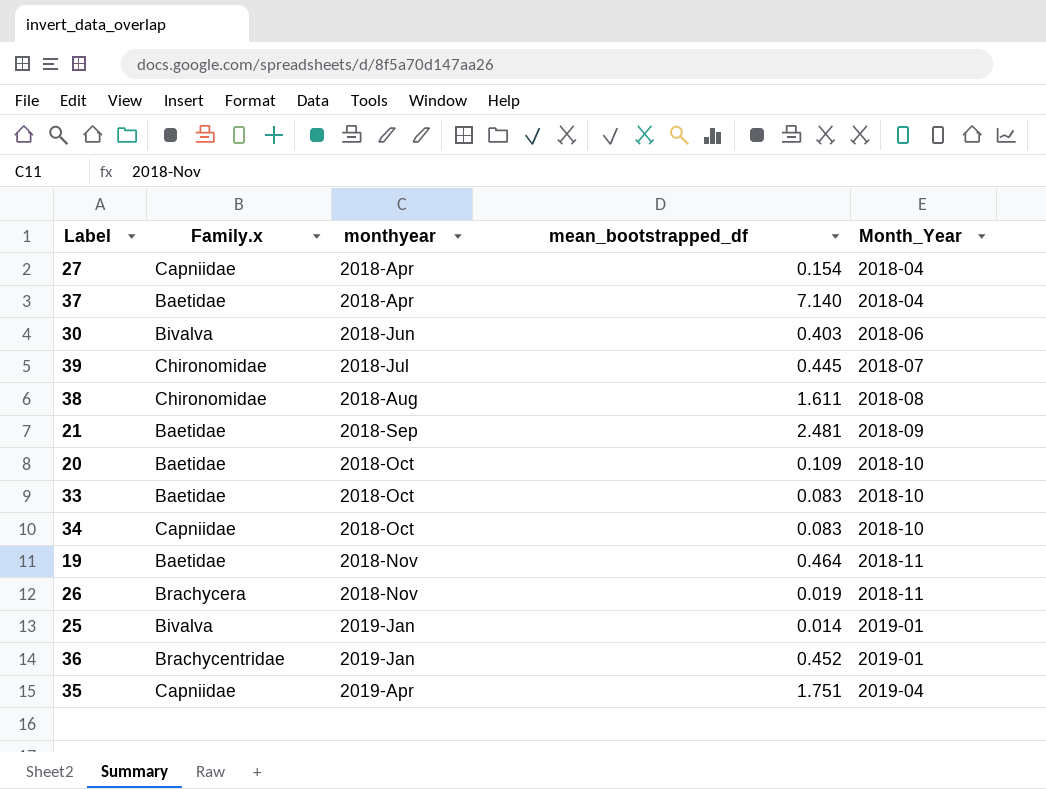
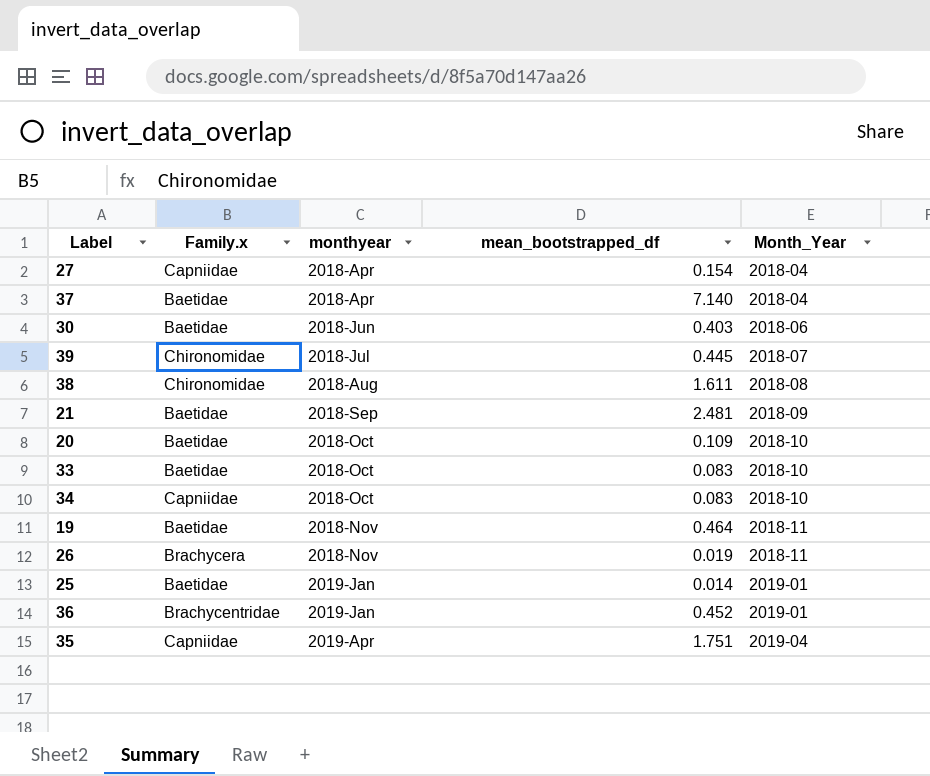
30 | Family.x: Bivalva -> Baetidae
25 | Family.x: Bivalva -> Baetidae

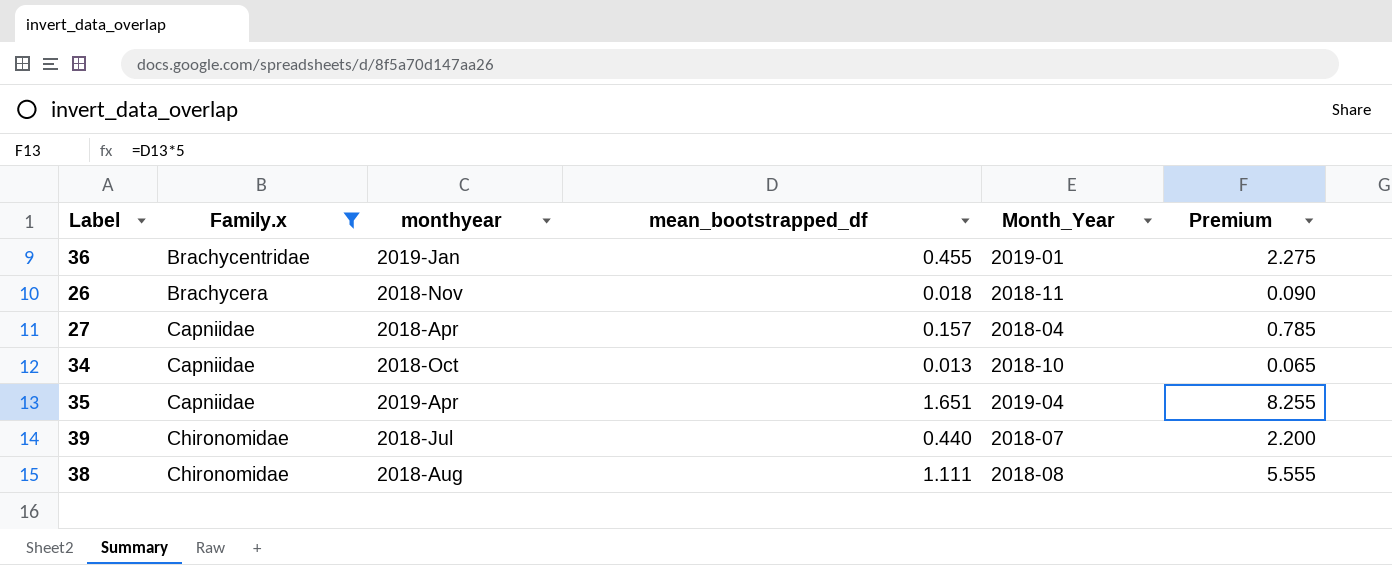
filter: none -> Family.x != Baetidae
row order: monthyear ascending -> Family.x ascending
column Premium | formula: none -> [mean_bootstrapped_df] * 5
36 | mean_bootstrapped_df: 0.452 -> 0.455
26 | mean_bootstrapped_df: 0.019 -> 0.018
27 | mean_bootstrapped_df: 0.154 -> 0.157
34 | mean_bootstrapped_df: 0.083 -> 0.013
35 | mean_bootstrapped_df: 1.751 -> 1.651
39 | mean_bootstrapped_df: 0.445 -> 0.440
38 | mean_bootstrapped_df: 1.611 -> 1.111

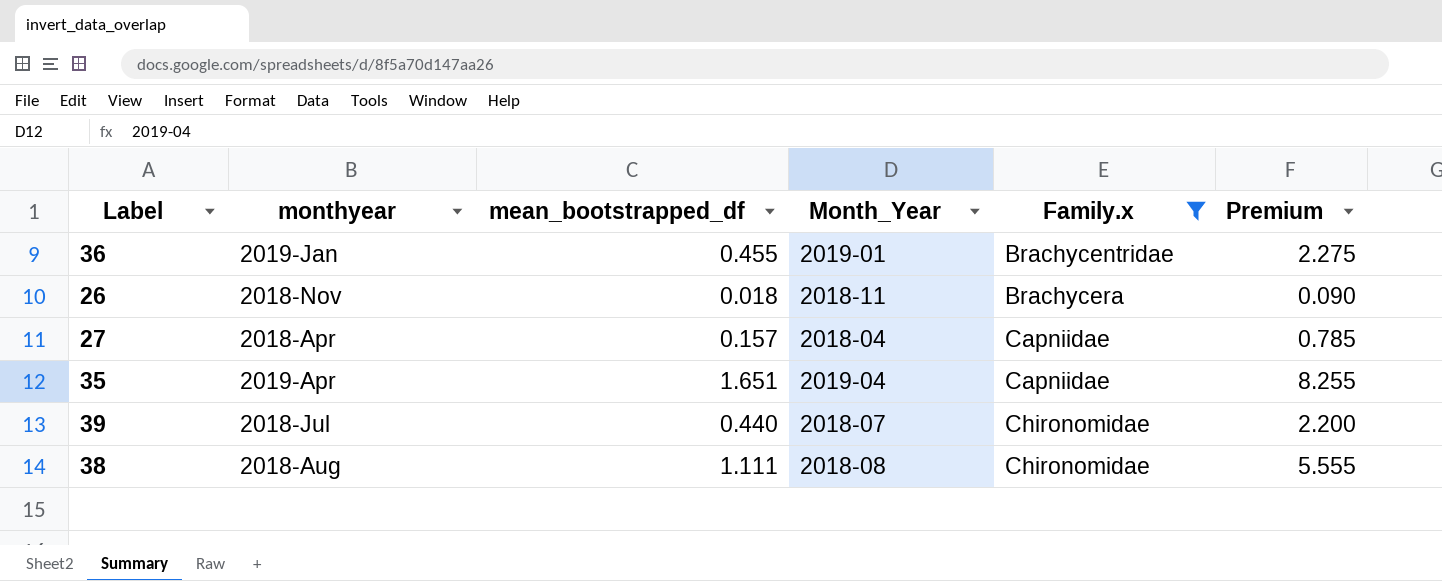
column Family.x | position: 2 -> 5
row 34: Capniidae | 2018-Oct | 0.013 | 2018-10 | 0.065 -> none

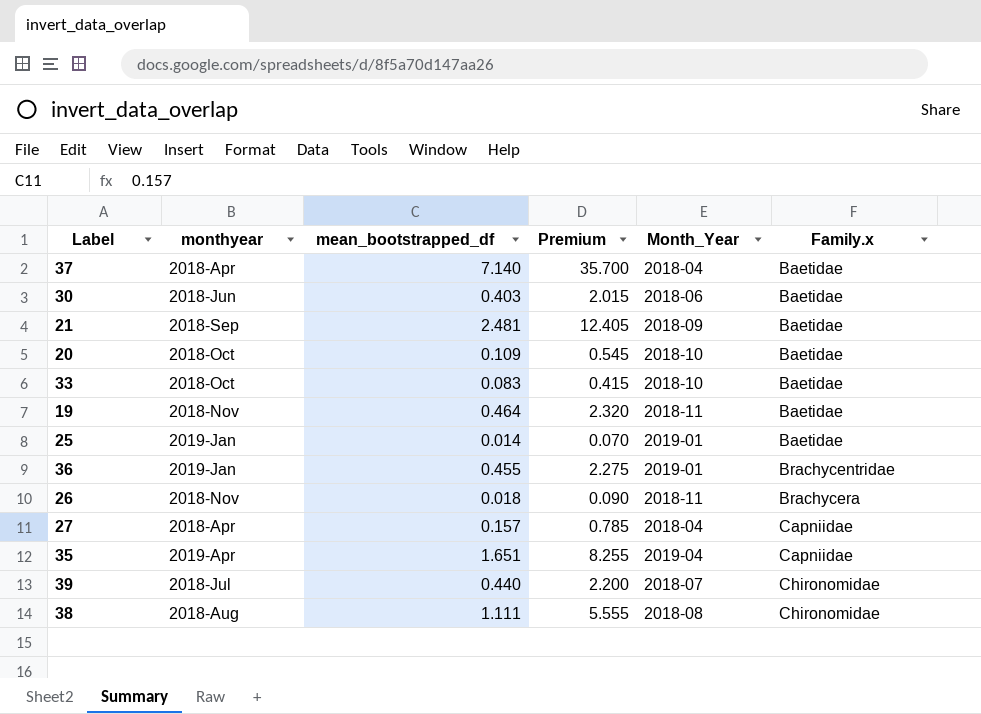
filter: Family.x != Baetidae -> none
column Premium | position: 6 -> 4

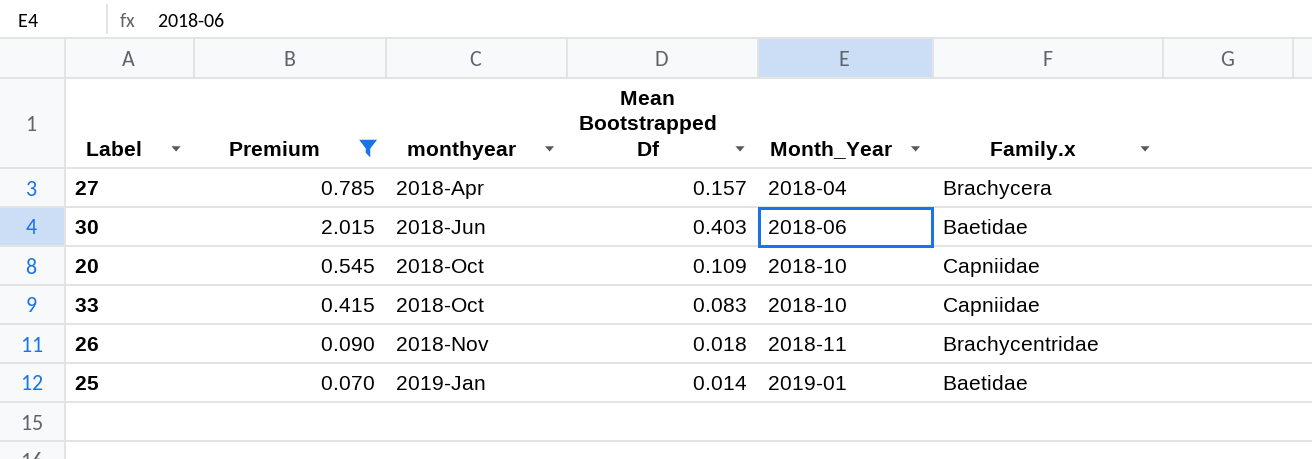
filter: none -> Premium <= 2.015
row order: Family.x ascending -> monthyear ascending
column Premium | position: 4 -> 2
column name: mean_bootstrapped_df -> Mean Bootstrapped Df
27 | Family.x: Capniidae -> Brachycera
20 | Family.x: Baetidae -> Capniidae
33 | Family.x: Baetidae -> Capniidae
26 | Family.x: Brachycera -> Brachycentridae

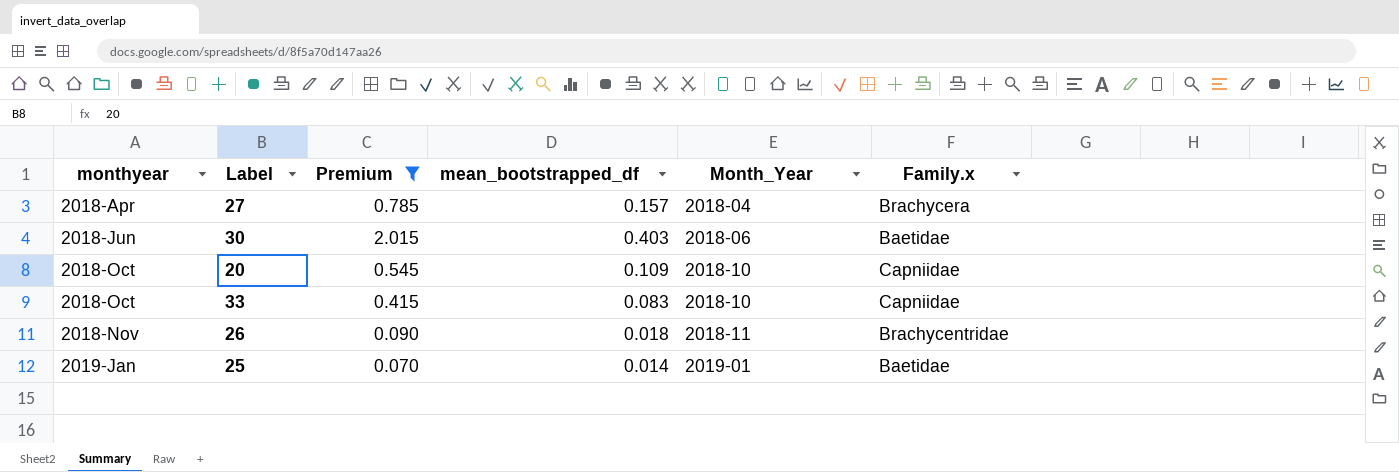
column monthyear | position: 3 -> 1
column name: Mean Bootstrapped Df -> mean_bootstrapped_df

